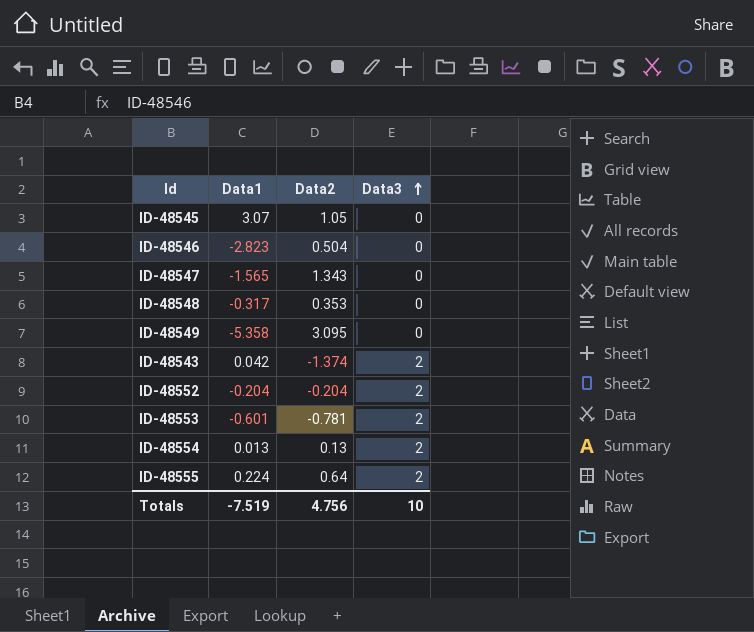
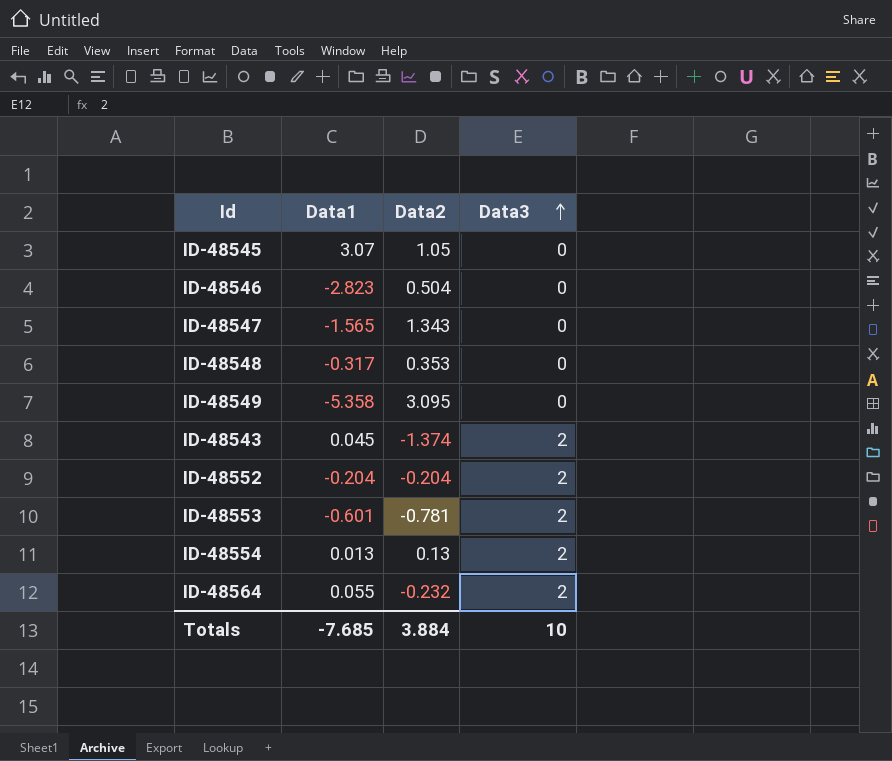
row ID-48555: 0.224 | 0.64 | 2 -> none
ID-48543 | Data1: 0.042 -> 0.045
row ID-48564: none -> 0.055 | -0.232 | 2
Totals | Data1: -7.519 -> -7.685
Totals | Data2: 4.756 -> 3.884

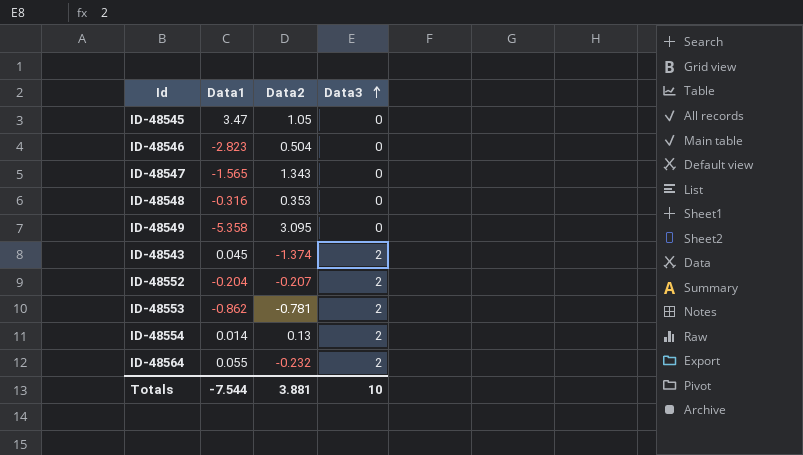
ID-48545 | Data1: 3.07 -> 3.47
ID-48548 | Data1: -0.317 -> -0.316
ID-48552 | Data2: -0.204 -> -0.207
ID-48553 | Data1: -0.601 -> -0.862
ID-48554 | Data1: 0.013 -> 0.014
Totals | Data1: -7.685 -> -7.544
Totals | Data2: 3.884 -> 3.881

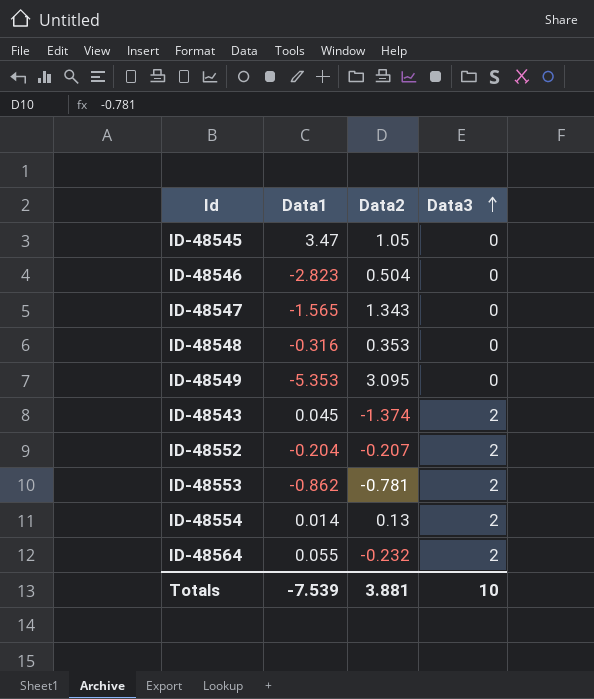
ID-48549 | Data1: -5.358 -> -5.353
Totals | Data1: -7.544 -> -7.539

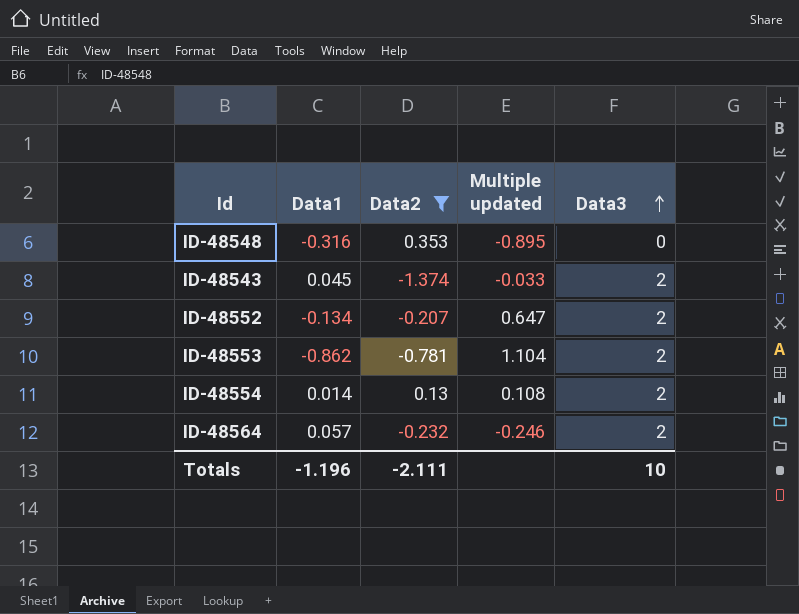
filter: none -> Data2 <= 0.353
column Multiple updated | formula: none -> [Data1] / [Data2]
ID-48552 | Data1: -0.204 -> -0.134
ID-48564 | Data1: 0.055 -> 0.057
Totals | Data1: -7.539 -> -1.196
Totals | Data2: 3.881 -> -2.111

